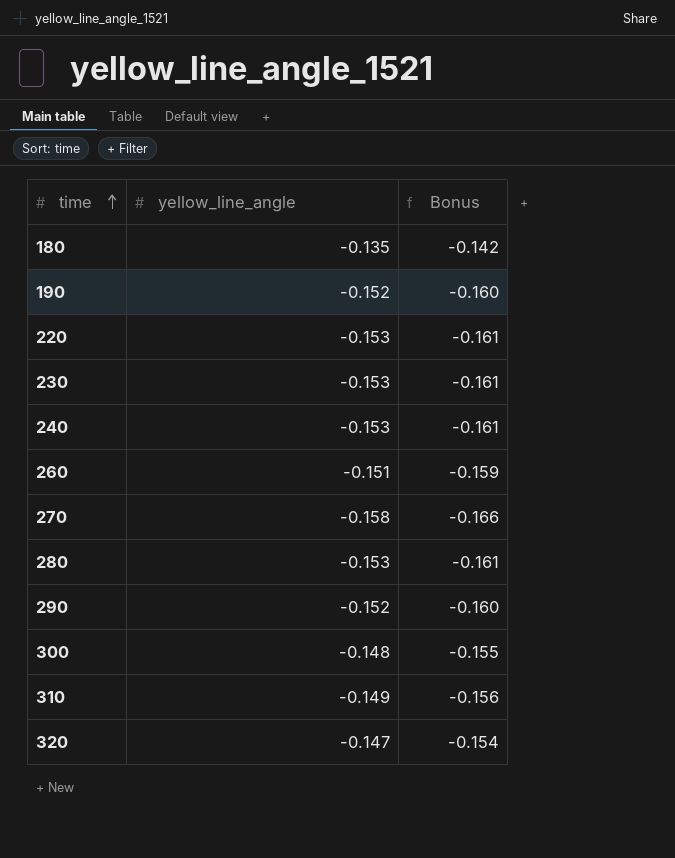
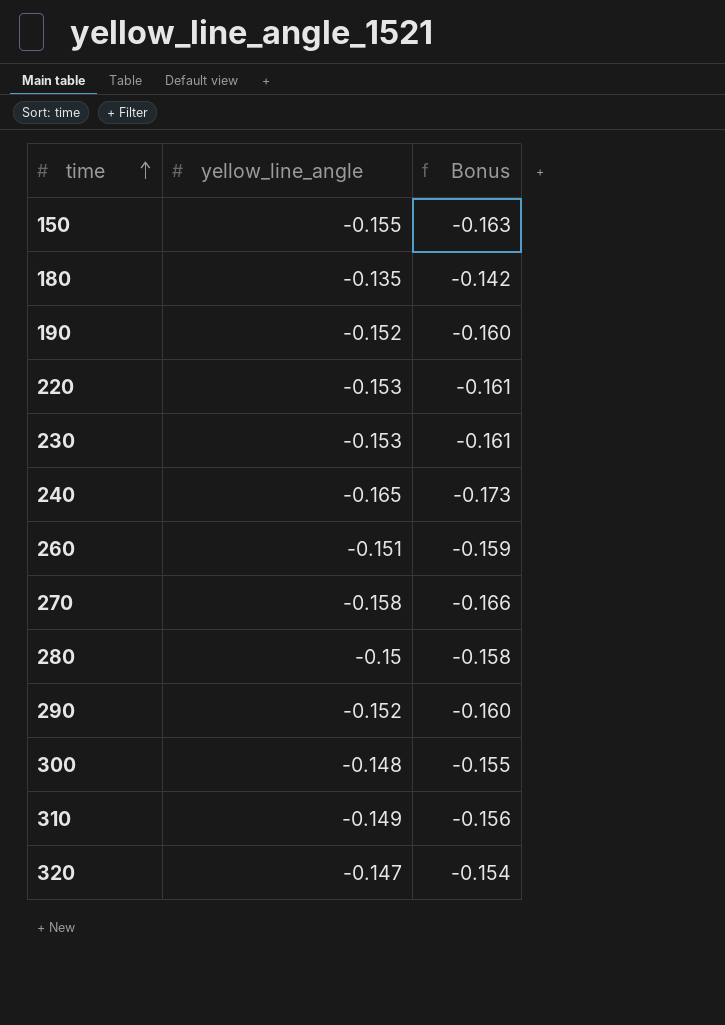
row 150: none -> -0.155 | -0.163
240 | yellow_line_angle: -0.153 -> -0.165
240 | Bonus: -0.161 -> -0.173
280 | yellow_line_angle: -0.153 -> -0.15
280 | Bonus: -0.161 -> -0.158

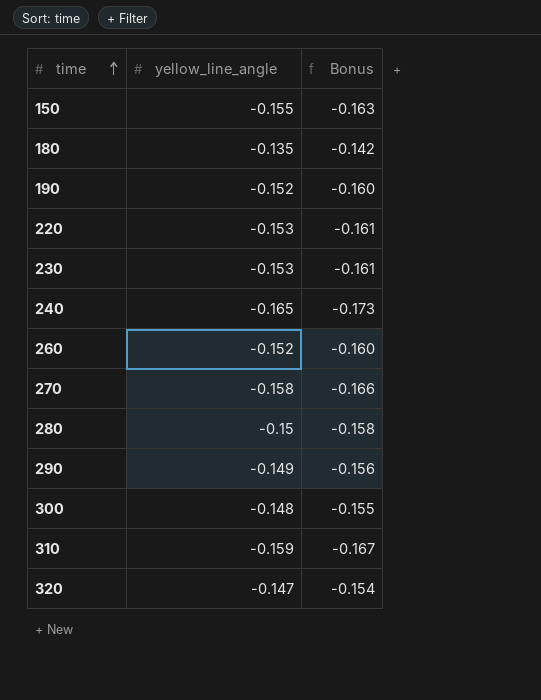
260 | yellow_line_angle: -0.151 -> -0.152
260 | Bonus: -0.159 -> -0.160
290 | yellow_line_angle: -0.152 -> -0.149
290 | Bonus: -0.160 -> -0.156
310 | yellow_line_angle: -0.149 -> -0.159
310 | Bonus: -0.156 -> -0.167

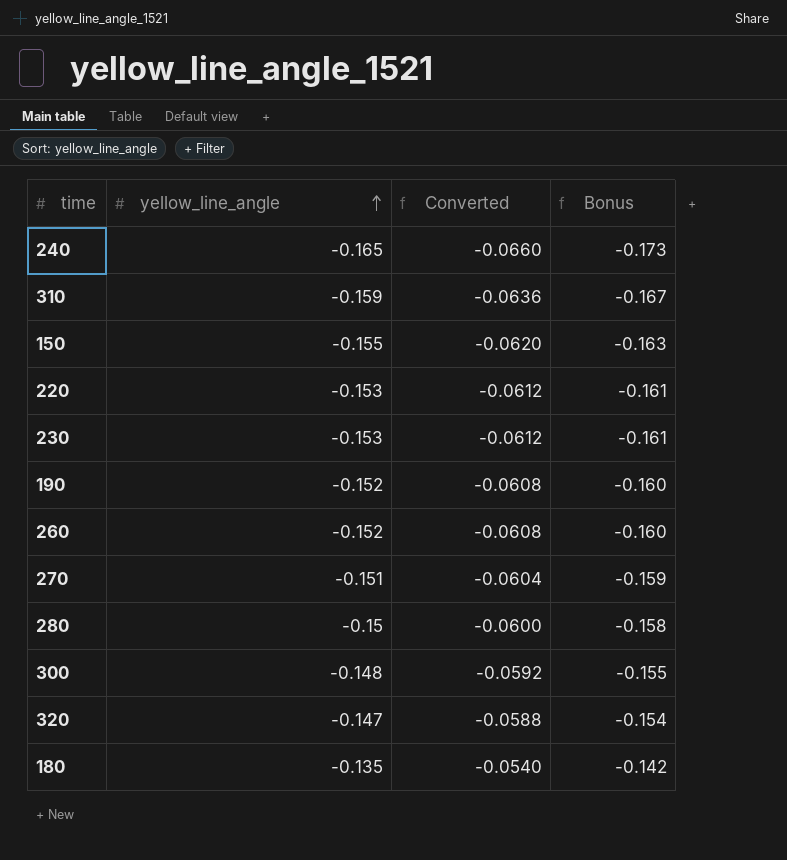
row order: time ascending -> yellow_line_angle ascending
column Converted | formula: none -> [yellow_line_angle] * 0.4
row 290: -0.149 | -0.156 -> none
270 | yellow_line_angle: -0.158 -> -0.151
270 | Bonus: -0.166 -> -0.159

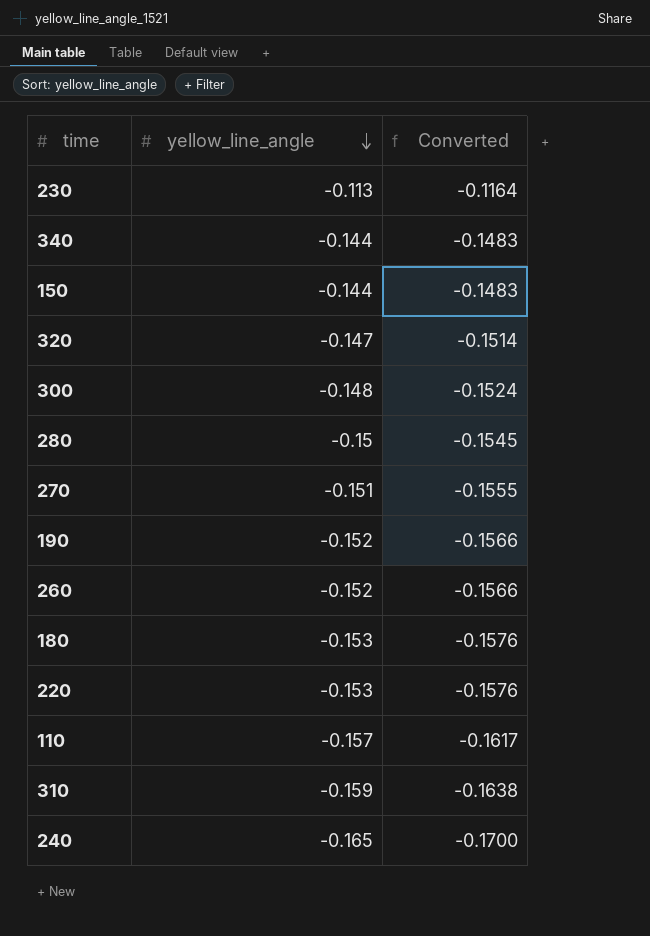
row order: yellow_line_angle ascending -> yellow_line_angle descending
column Bonus | formula: [yellow_line_angle] * 1.05 -> none
column Converted | formula: [yellow_line_angle] * 0.4 -> [yellow_line_angle] * 1.03
230 | yellow_line_angle: -0.153 -> -0.113
row 340: none -> -0.144 | -0.1483
150 | yellow_line_angle: -0.155 -> -0.144
180 | yellow_line_angle: -0.135 -> -0.153
row 110: none -> -0.157 | -0.1617

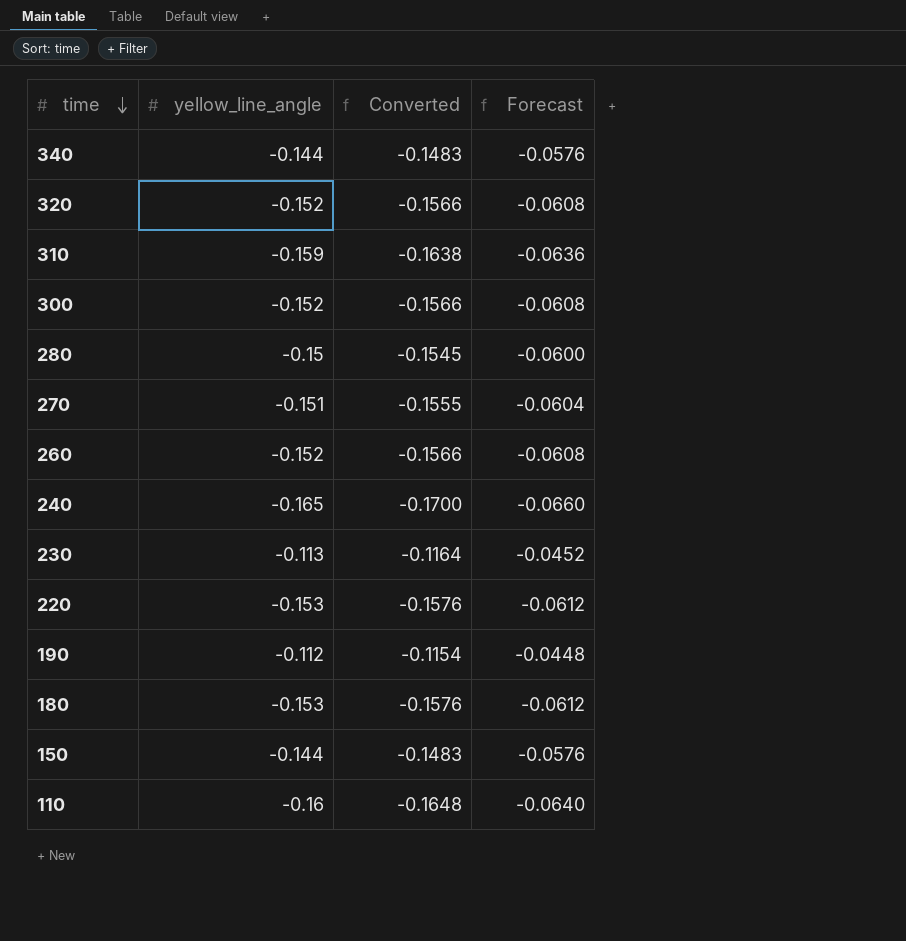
row order: yellow_line_angle descending -> time descending
column Forecast | formula: none -> [yellow_line_angle] * 0.4
320 | yellow_line_angle: -0.147 -> -0.152
320 | Converted: -0.1514 -> -0.1566
300 | yellow_line_angle: -0.148 -> -0.152
300 | Converted: -0.1524 -> -0.1566
190 | yellow_line_angle: -0.152 -> -0.112
190 | Converted: -0.1566 -> -0.1154
110 | yellow_line_angle: -0.157 -> -0.16
110 | Converted: -0.1617 -> -0.1648

